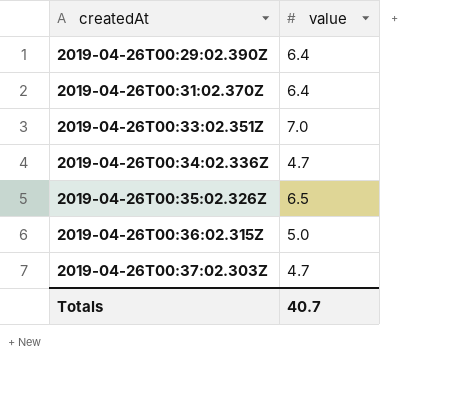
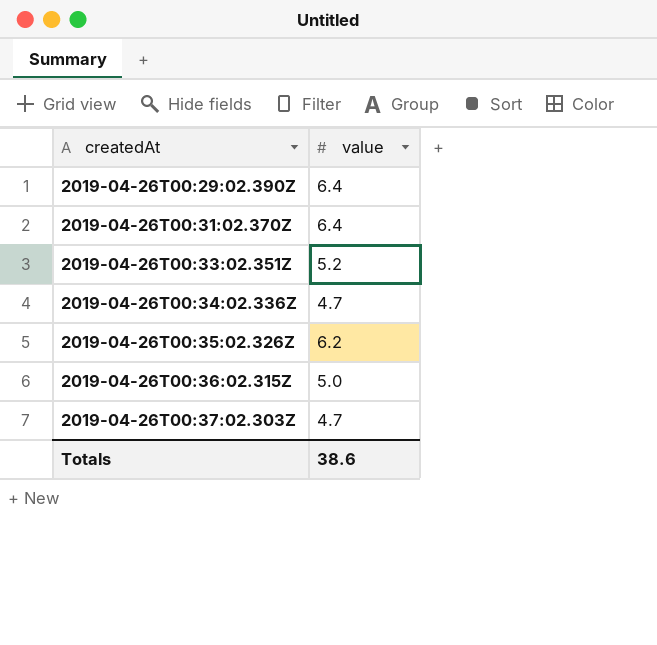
2019-04-26T00:33:02.351Z | value: 7.0 -> 5.2
2019-04-26T00:35:02.326Z | value: 6.5 -> 6.2
Totals | value: 40.7 -> 38.6

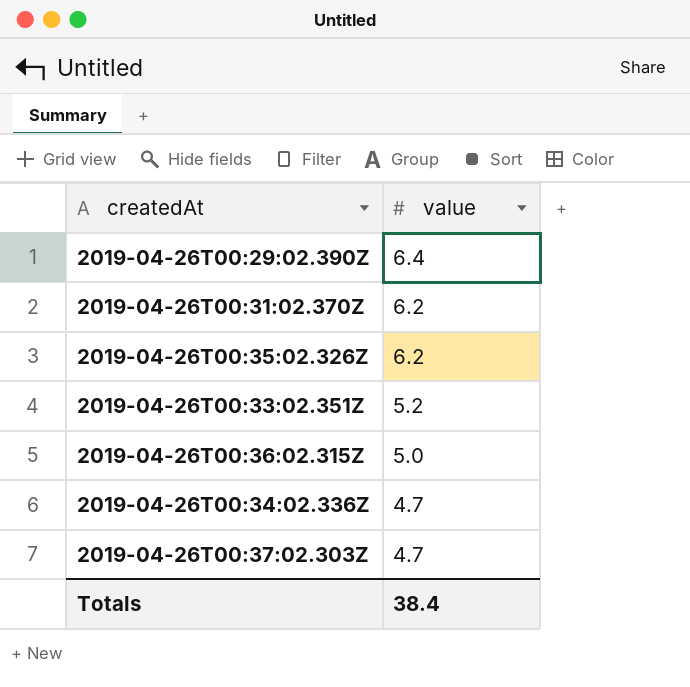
row order: createdAt ascending -> value descending
2019-04-26T00:31:02.370Z | value: 6.4 -> 6.2
Totals | value: 38.6 -> 38.4

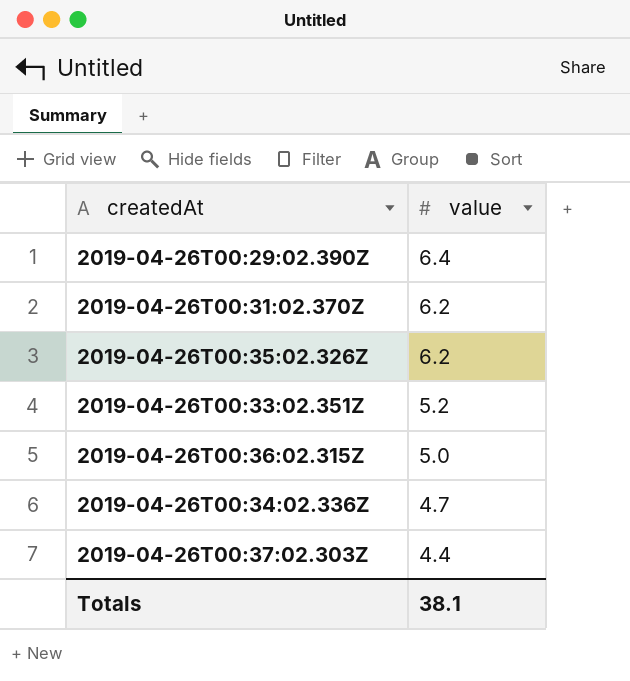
2019-04-26T00:37:02.303Z | value: 4.7 -> 4.4
Totals | value: 38.4 -> 38.1

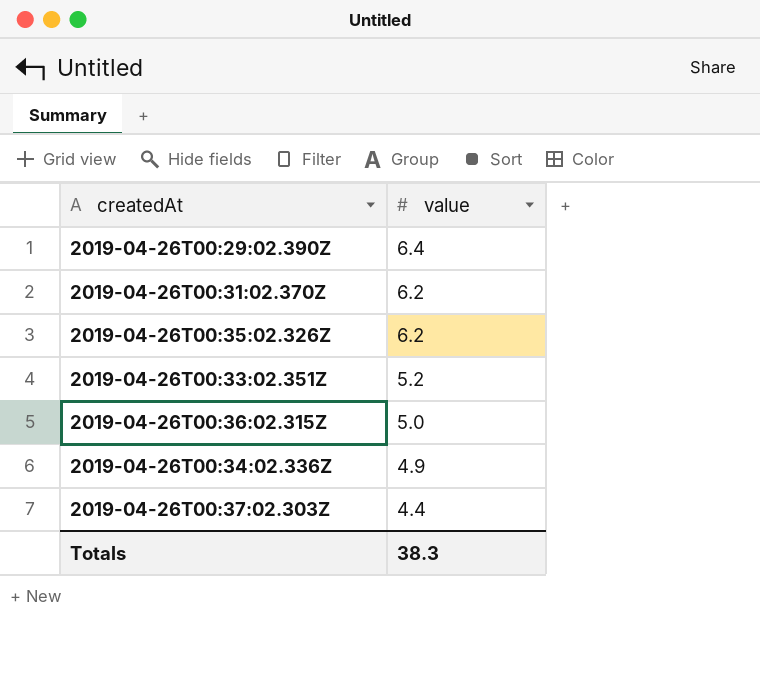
2019-04-26T00:34:02.336Z | value: 4.7 -> 4.9
Totals | value: 38.1 -> 38.3

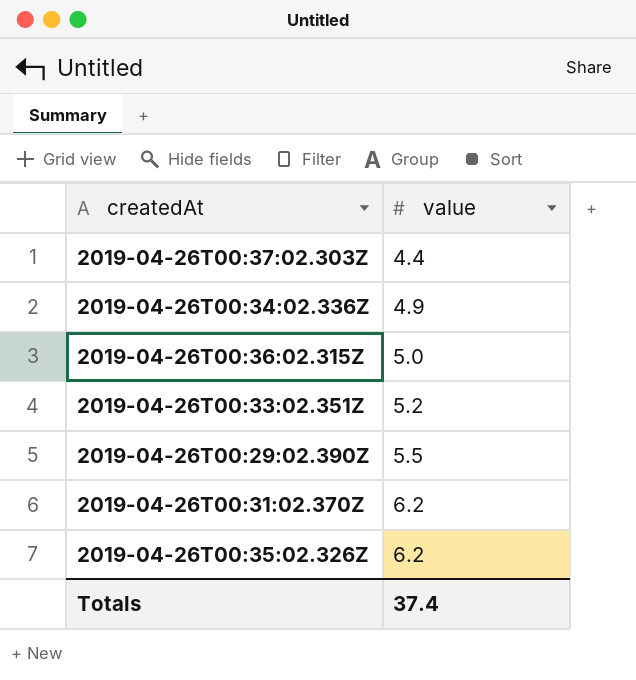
row order: value descending -> value ascending
2019-04-26T00:29:02.390Z | value: 6.4 -> 5.5
Totals | value: 38.3 -> 37.4

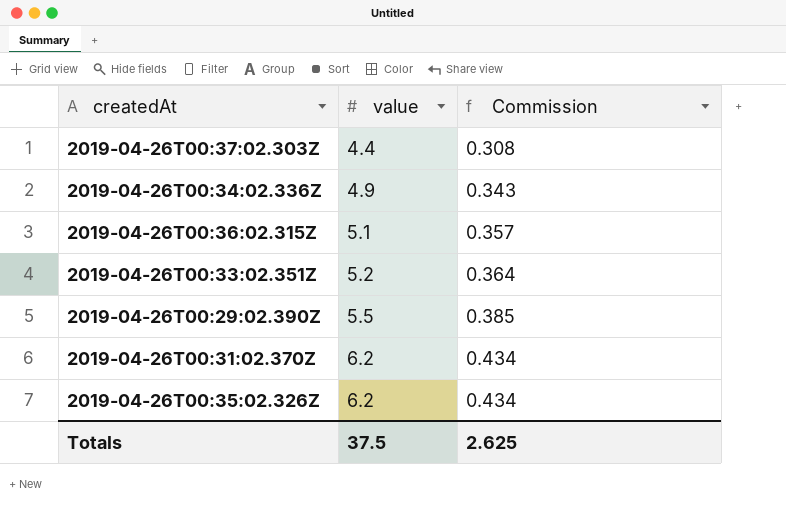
column Commission | formula: none -> [value] * 0.07
2019-04-26T00:36:02.315Z | value: 5.0 -> 5.1
Totals | value: 37.4 -> 37.5

